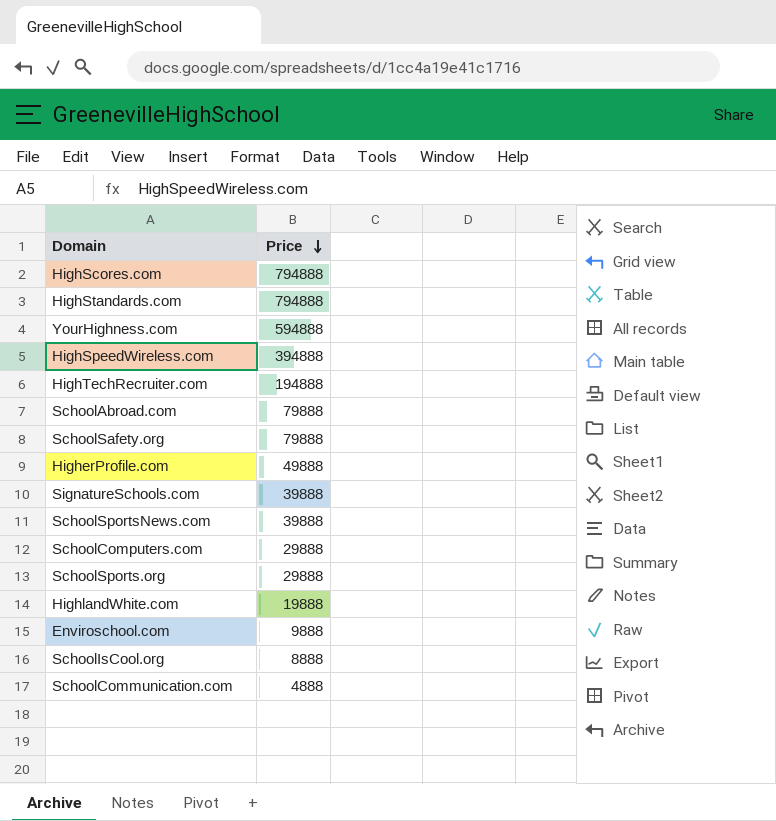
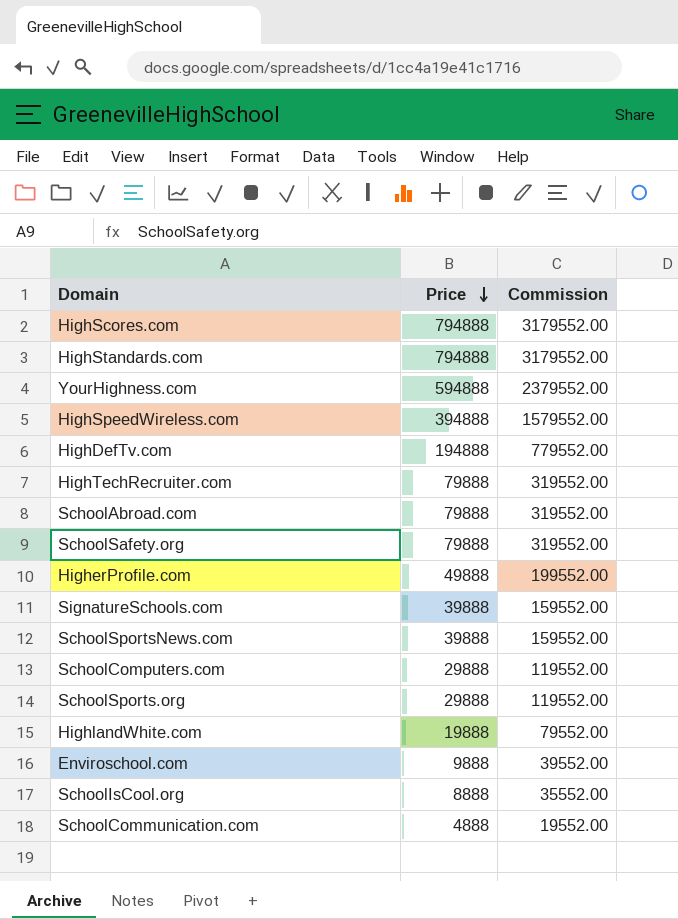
column Commission | formula: none -> [Price] * 4
row HighDefTv.com: none -> 194888 | 779552.00
HighTechRecruiter.com | Price: 194888 -> 79888

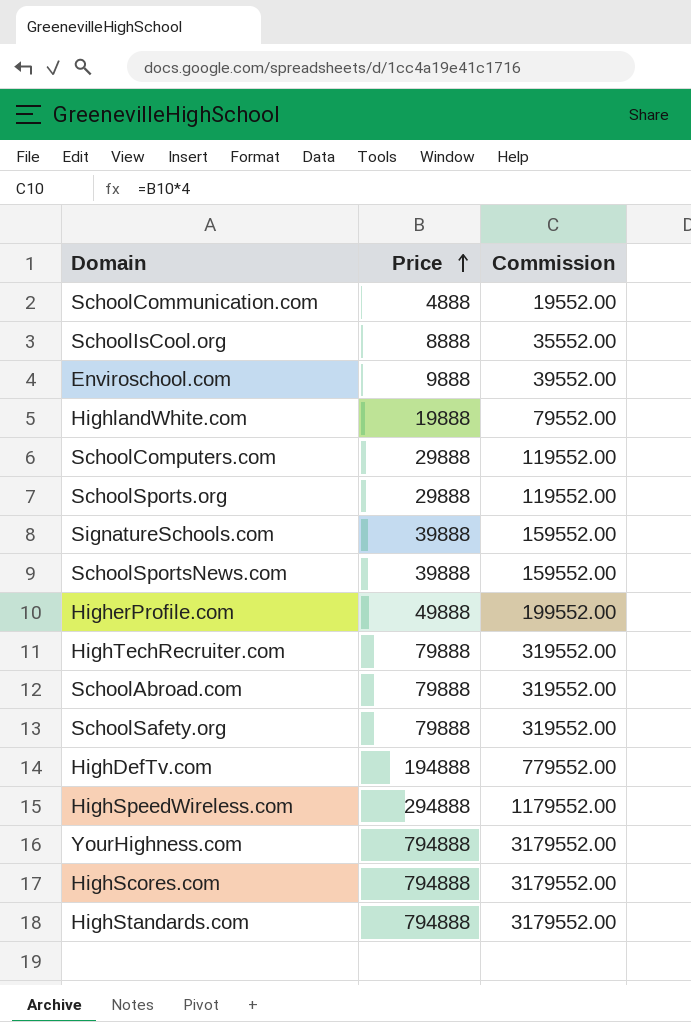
row order: Price descending -> Price ascending
HighSpeedWireless.com | Price: 394888 -> 294888
HighSpeedWireless.com | Commission: 1579552.00 -> 1179552.00
YourHighness.com | Price: 594888 -> 794888
YourHighness.com | Commission: 2379552.00 -> 3179552.00

